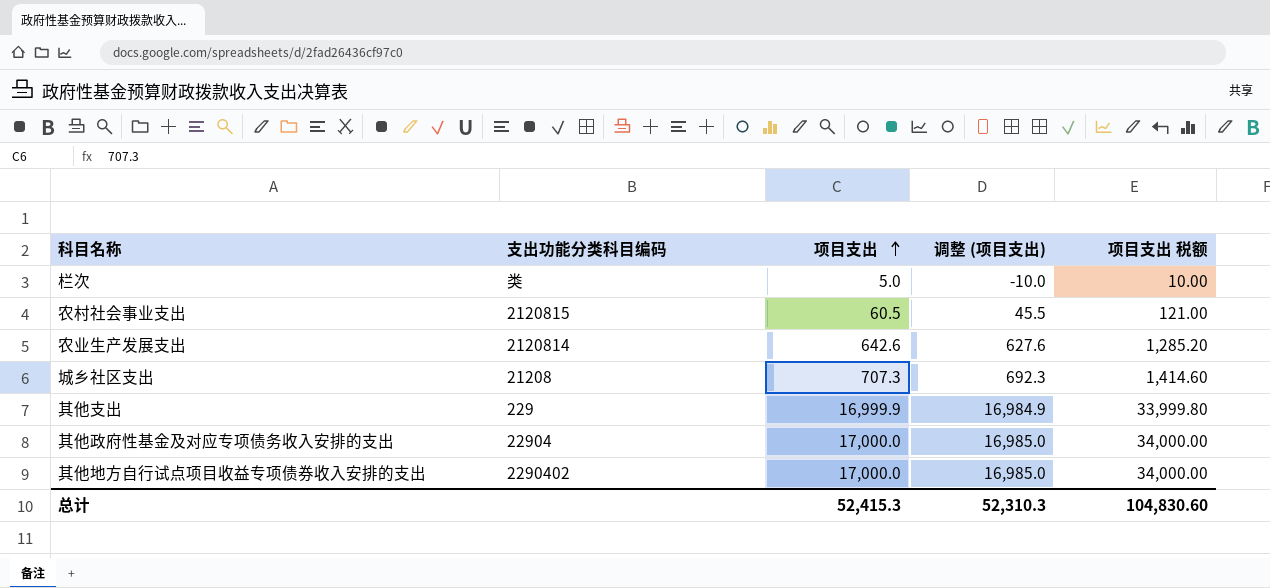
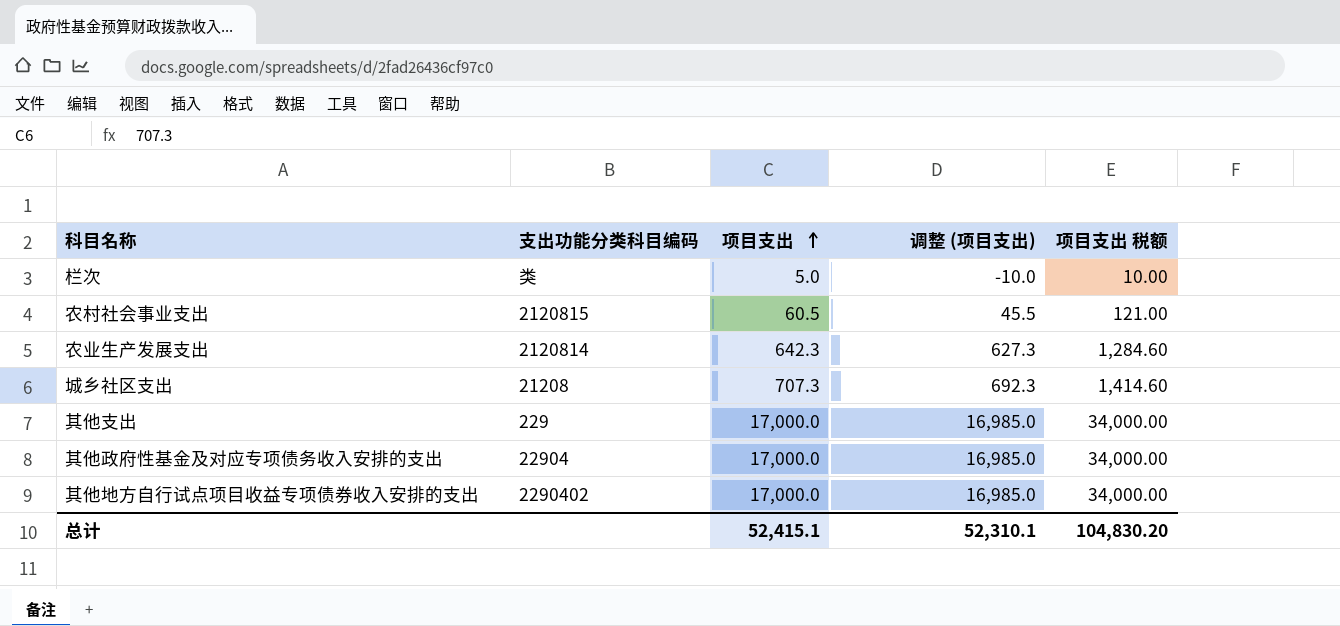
农业生产发展支出 | 项目支出: 642.6 -> 642.3
农业生产发展支出 | 调整 (项目支出): 627.6 -> 627.3
农业生产发展支出 | 项目支出 税额: 1,285.20 -> 1,284.60
其他支出 | 项目支出: 16,999.9 -> 17,000.0
其他支出 | 调整 (项目支出): 16,984.9 -> 16,985.0
其他支出 | 项目支出 税额: 33,999.80 -> 34,000.00
总计 | 项目支出: 52,415.3 -> 52,415.1
总计 | 调整 (项目支出): 52,310.3 -> 52,310.1
总计 | 项目支出 税额: 104,830.60 -> 104,830.20

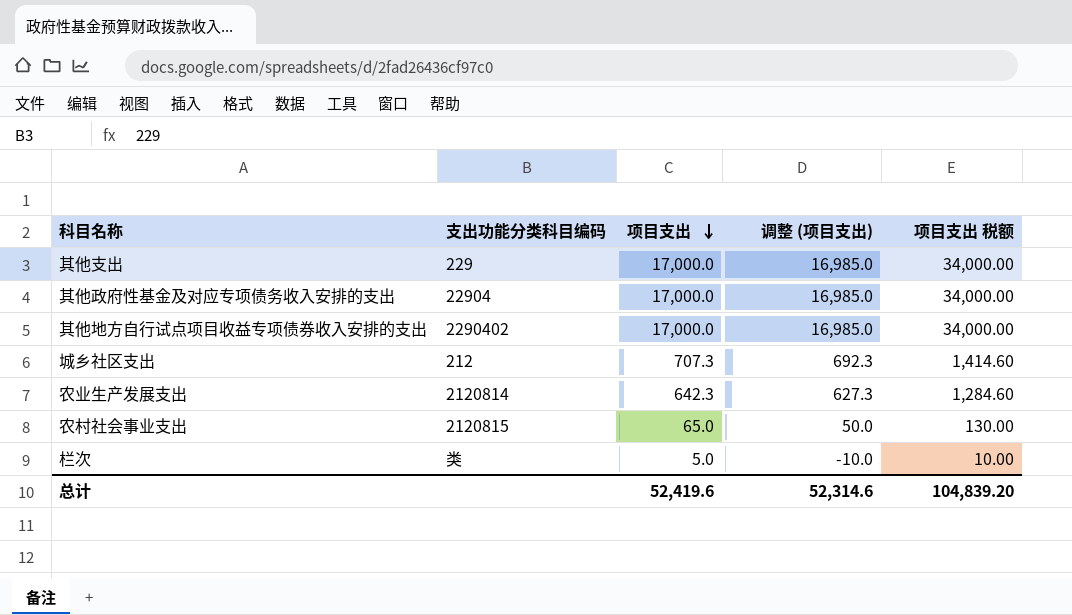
row order: 项目支出 ascending -> 项目支出 descending
城乡社区支出 | 支出功能分类科目编码: 21208 -> 212
农村社会事业支出 | 项目支出: 60.5 -> 65.0
农村社会事业支出 | 调整 (项目支出): 45.5 -> 50.0
农村社会事业支出 | 项目支出 税额: 121.00 -> 130.00
总计 | 项目支出: 52,415.1 -> 52,419.6
总计 | 调整 (项目支出): 52,310.1 -> 52,314.6
总计 | 项目支出 税额: 104,830.20 -> 104,839.20

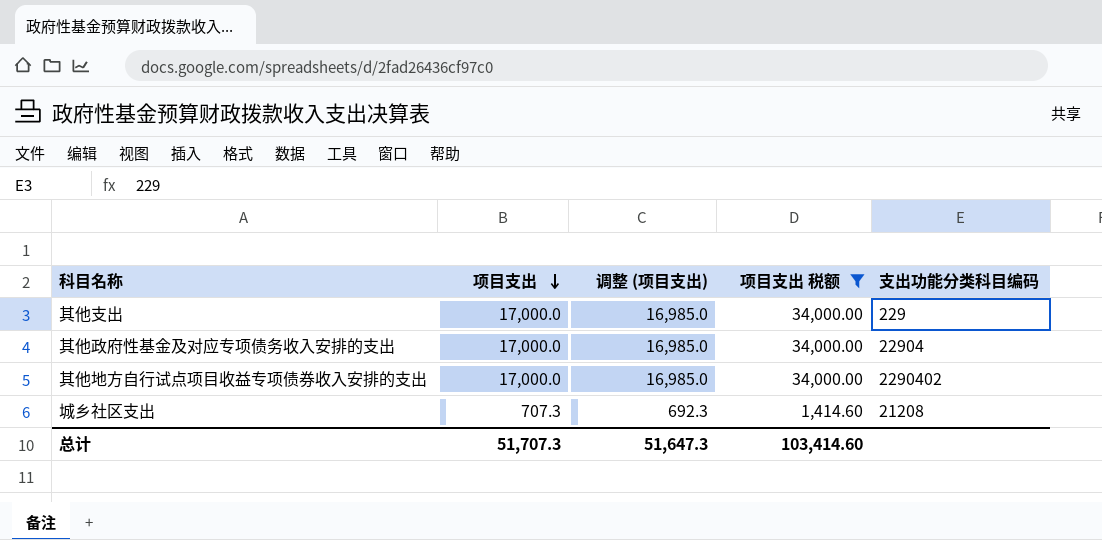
filter: none -> 项目支出 税额 >= 1,414.60
column 支出功能分类科目编码 | position: 2 -> 5
城乡社区支出 | 支出功能分类科目编码: 212 -> 21208
总计 | 项目支出: 52,419.6 -> 51,707.3
总计 | 调整 (项目支出): 52,314.6 -> 51,647.3
总计 | 项目支出 税额: 104,839.20 -> 103,414.60

